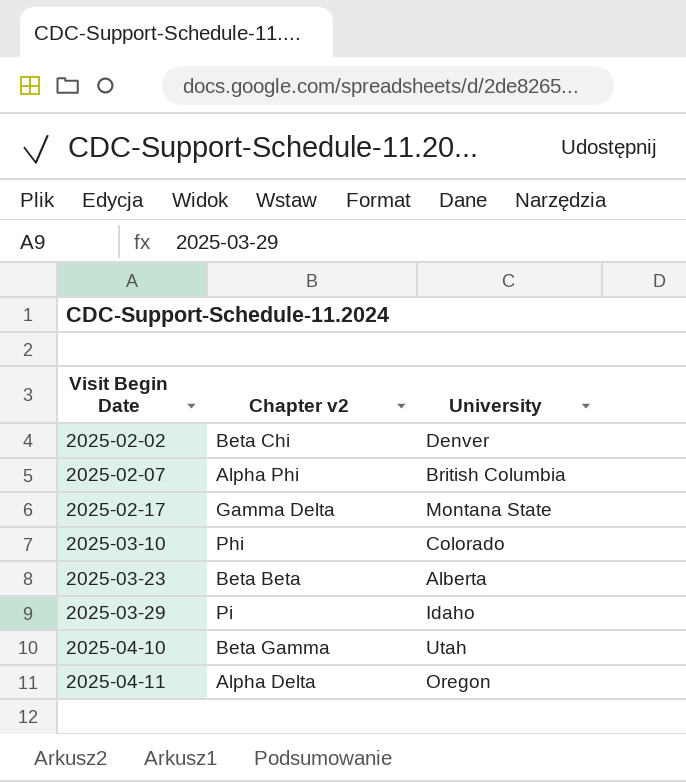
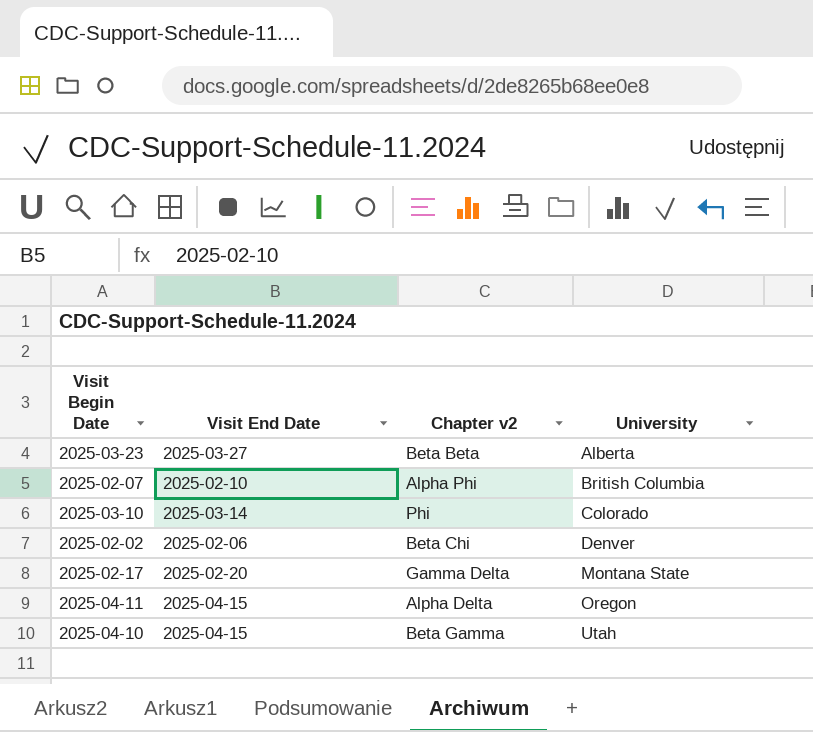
row order: Visit Begin Date ascending -> University ascending
column Visit End Date | position: none -> 2
row 2025-03-29: Pi | Idaho -> none

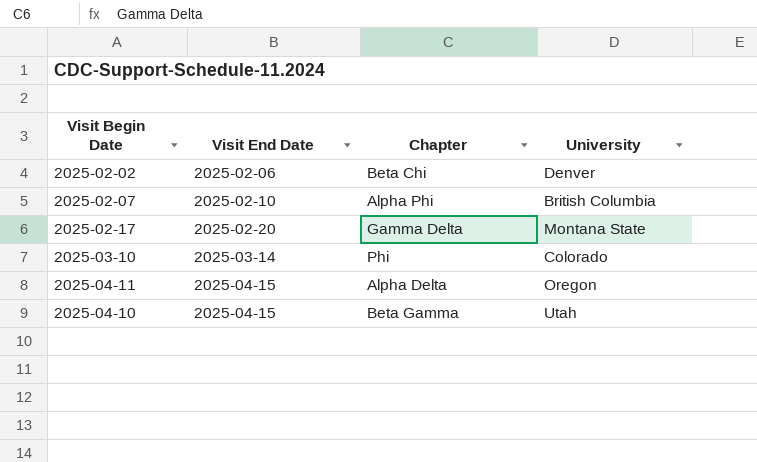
row order: University ascending -> Visit End Date ascending
column name: Chapter v2 -> Chapter
row 2025-03-23: 2025-03-27 | Beta Beta | Alberta -> none

